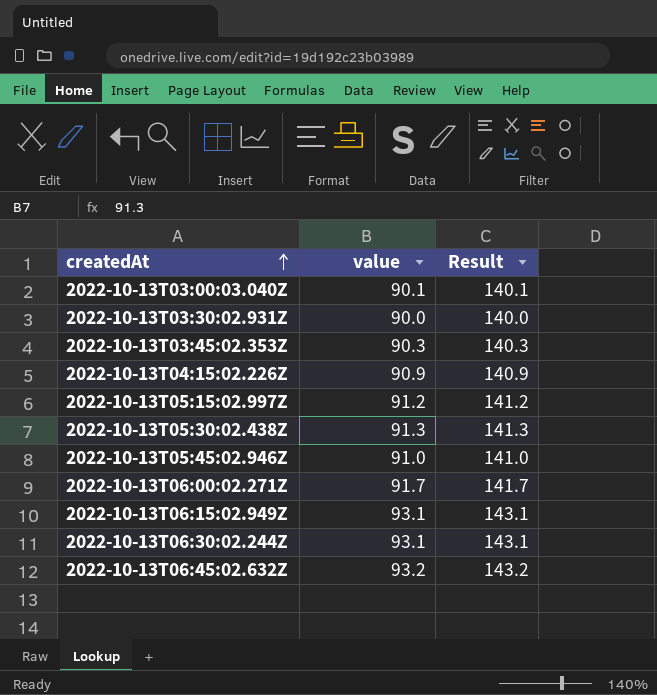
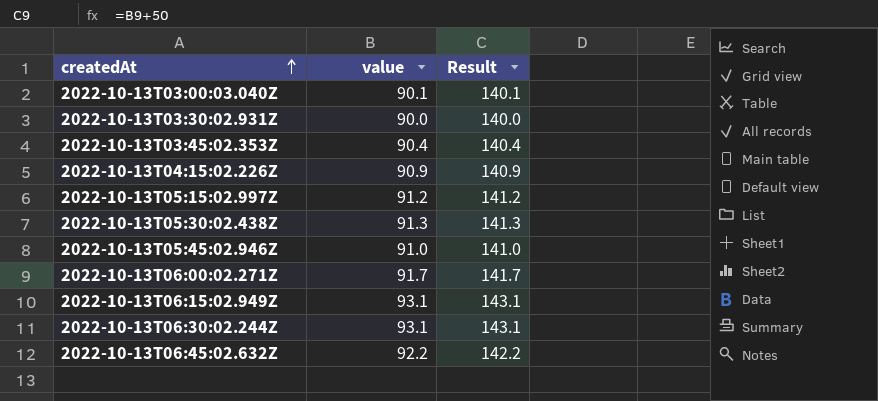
2022-10-13T03:45:02.353Z | value: 90.3 -> 90.4
2022-10-13T03:45:02.353Z | Result: 140.3 -> 140.4
2022-10-13T06:45:02.632Z | value: 93.2 -> 92.2
2022-10-13T06:45:02.632Z | Result: 143.2 -> 142.2

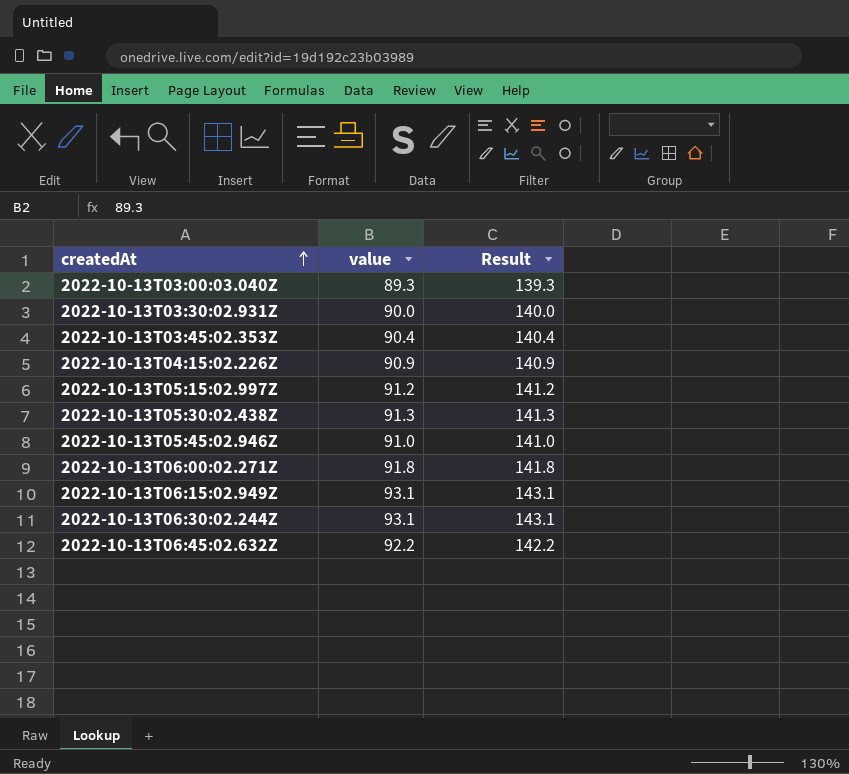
2022-10-13T03:00:03.040Z | value: 90.1 -> 89.3
2022-10-13T03:00:03.040Z | Result: 140.1 -> 139.3
2022-10-13T06:00:02.271Z | value: 91.7 -> 91.8
2022-10-13T06:00:02.271Z | Result: 141.7 -> 141.8

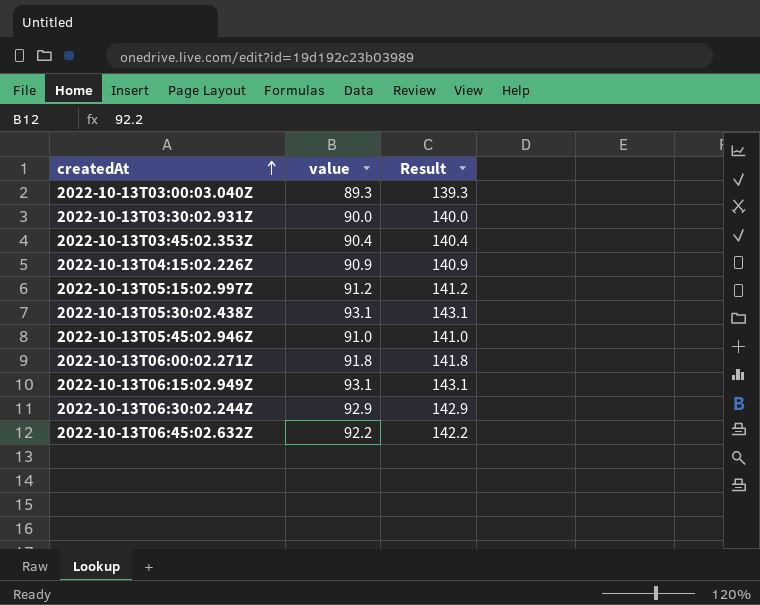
2022-10-13T05:30:02.438Z | value: 91.3 -> 93.1
2022-10-13T05:30:02.438Z | Result: 141.3 -> 143.1
2022-10-13T06:30:02.244Z | value: 93.1 -> 92.9
2022-10-13T06:30:02.244Z | Result: 143.1 -> 142.9

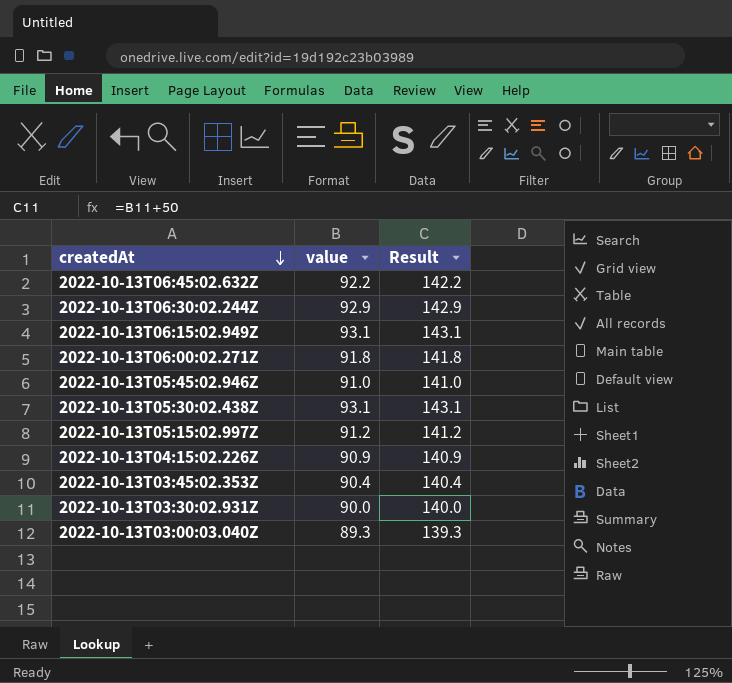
row order: createdAt ascending -> createdAt descending

